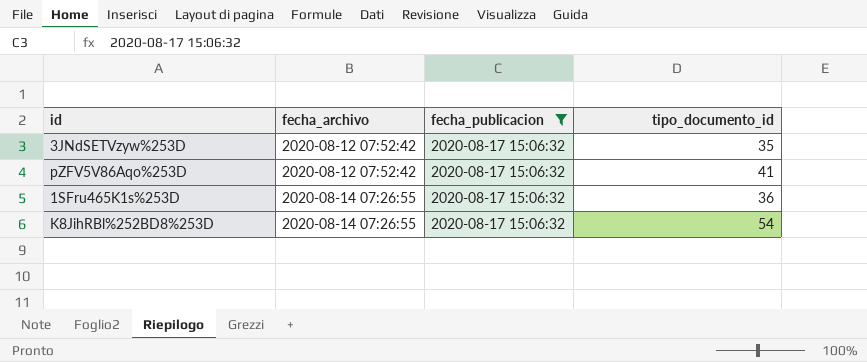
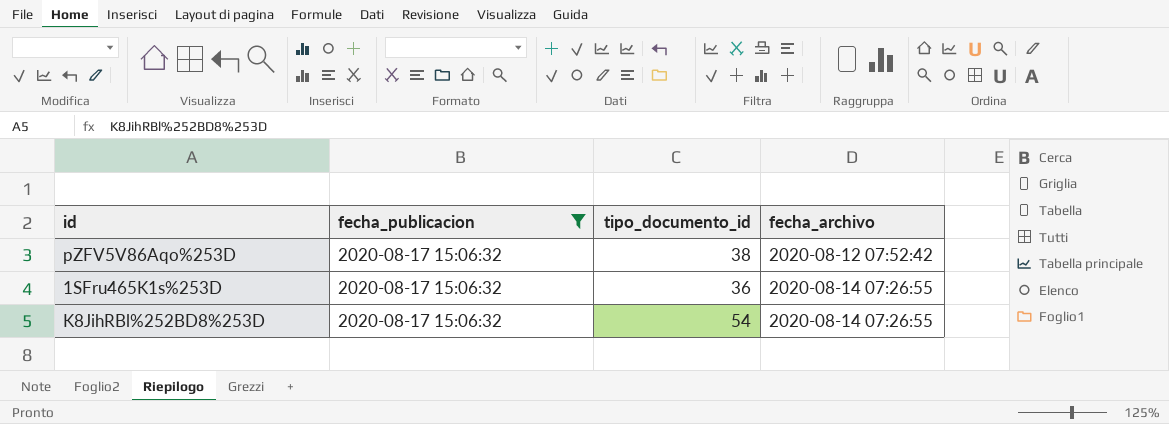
column fecha_archivo | position: 2 -> 4
row 3JNdSETVzyw%253D: 2020-08-12 07:52:42 | 2020-08-17 15:06:32 | 35 -> none
pZFV5V86Aqo%253D | tipo_documento_id: 41 -> 38

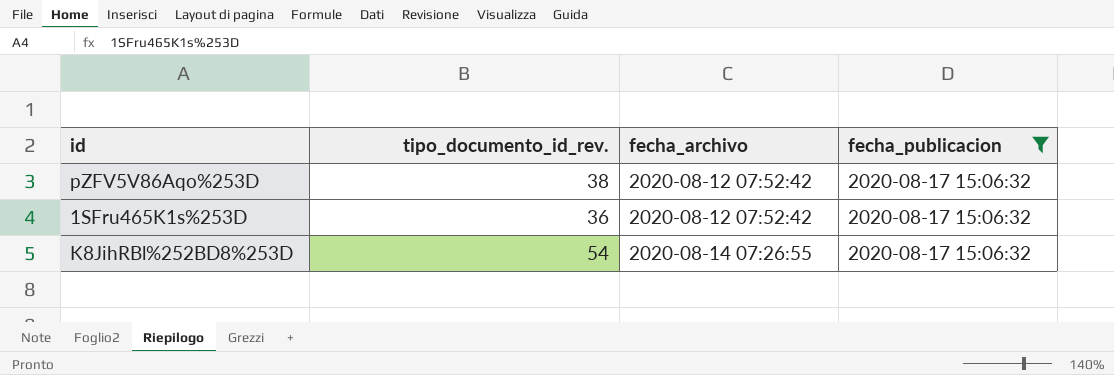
column name: tipo_documento_id -> tipo_documento_id_rev.
column fecha_publicacion | position: 2 -> 4
1SFru465K1s%253D | fecha_archivo: 2020-08-14 07:26:55 -> 2020-08-12 07:52:42

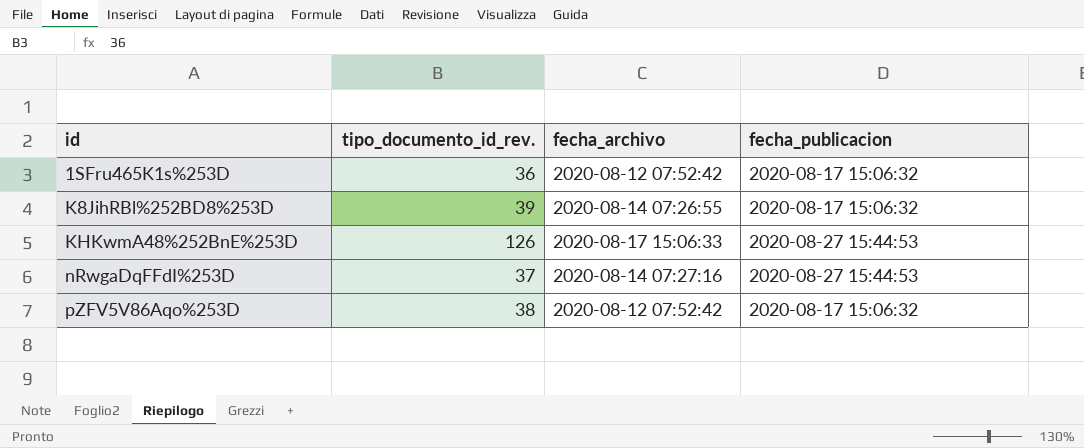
filter: fecha_publicacion = 2020-08-17 15:06:32 -> none
row order: fecha_archivo ascending -> id ascending
K8JihRBl%252BD8%253D | tipo_documento_id_rev.: 54 -> 39

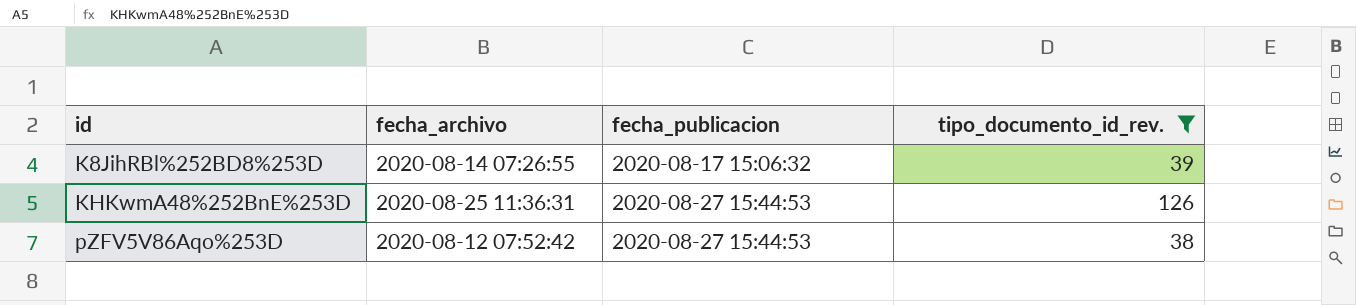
filter: none -> tipo_documento_id_rev. >= 38
column tipo_documento_id_rev. | position: 2 -> 4
KHKwmA48%252BnE%253D | fecha_archivo: 2020-08-17 15:06:33 -> 2020-08-25 11:36:31
pZFV5V86Aqo%253D | fecha_publicacion: 2020-08-17 15:06:32 -> 2020-08-27 15:44:53

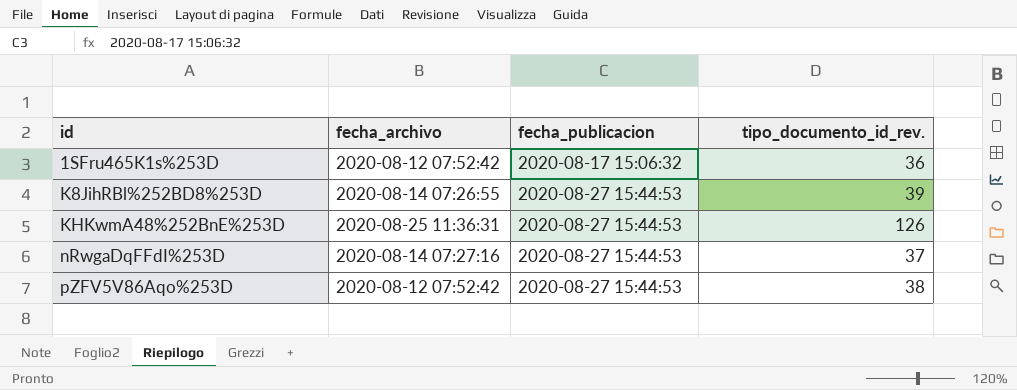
filter: tipo_documento_id_rev. >= 38 -> none
K8JihRBl%252BD8%253D | fecha_publicacion: 2020-08-17 15:06:32 -> 2020-08-27 15:44:53

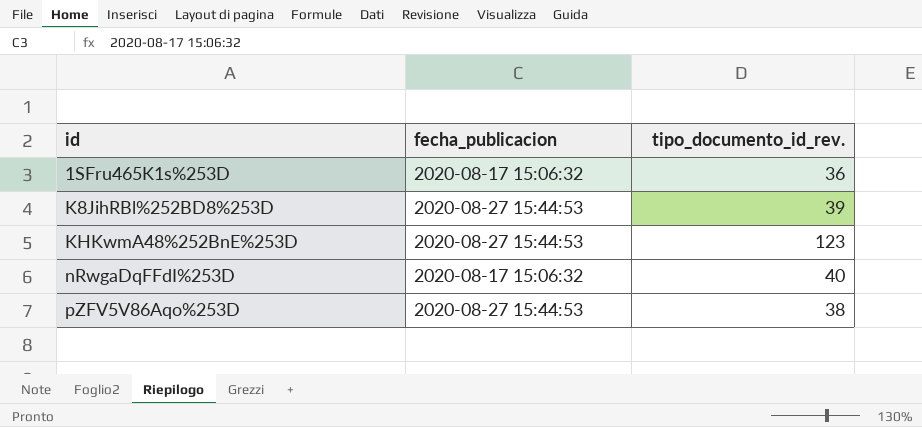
column fecha_archivo | position: 2 -> none
KHKwmA48%252BnE%253D | tipo_documento_id_rev.: 126 -> 123
nRwgaDqFFdI%253D | fecha_publicacion: 2020-08-27 15:44:53 -> 2020-08-17 15:06:32
nRwgaDqFFdI%253D | tipo_documento_id_rev.: 37 -> 40

